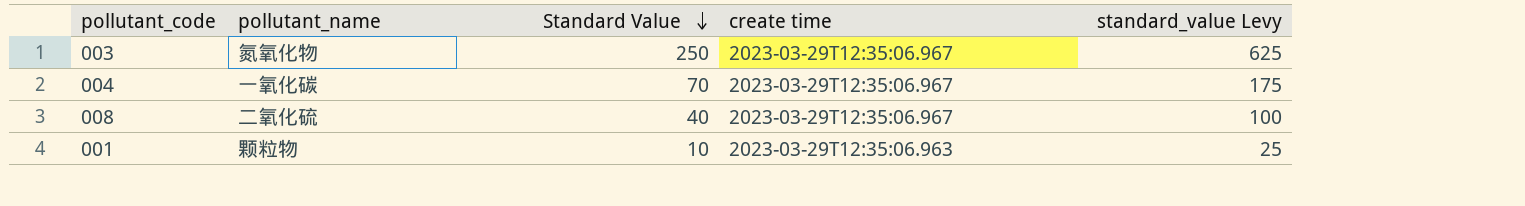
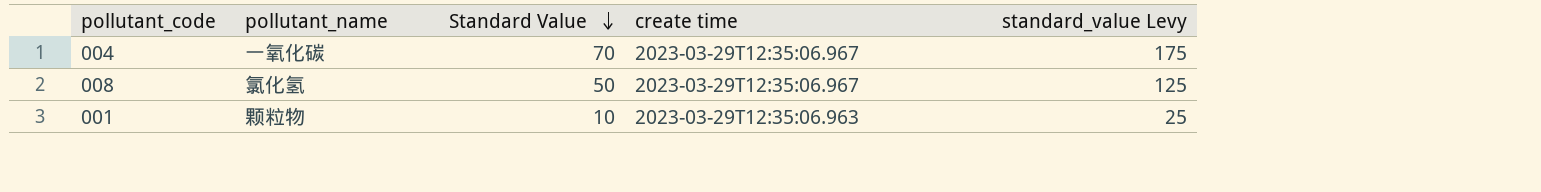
row 003: 氮氧化物 | 250 | 2023-03-29T12:35:06.967 | 625 -> none
008 | pollutant_name: 二氧化硫 -> 氯化氢
008 | Standard Value: 40 -> 50
008 | standard_value Levy: 100 -> 125

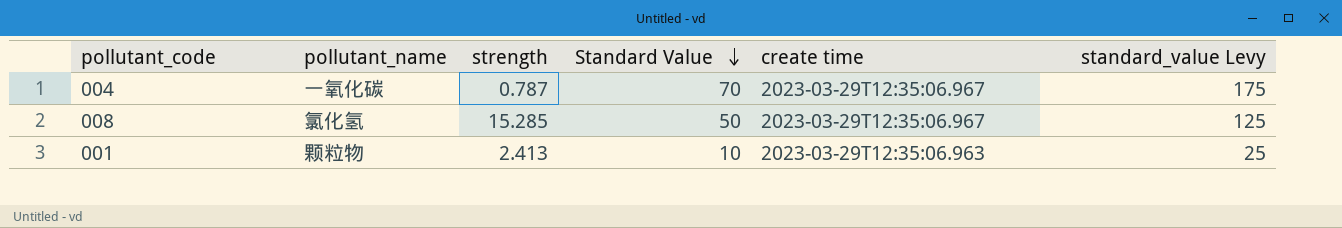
column strength | position: none -> 3

